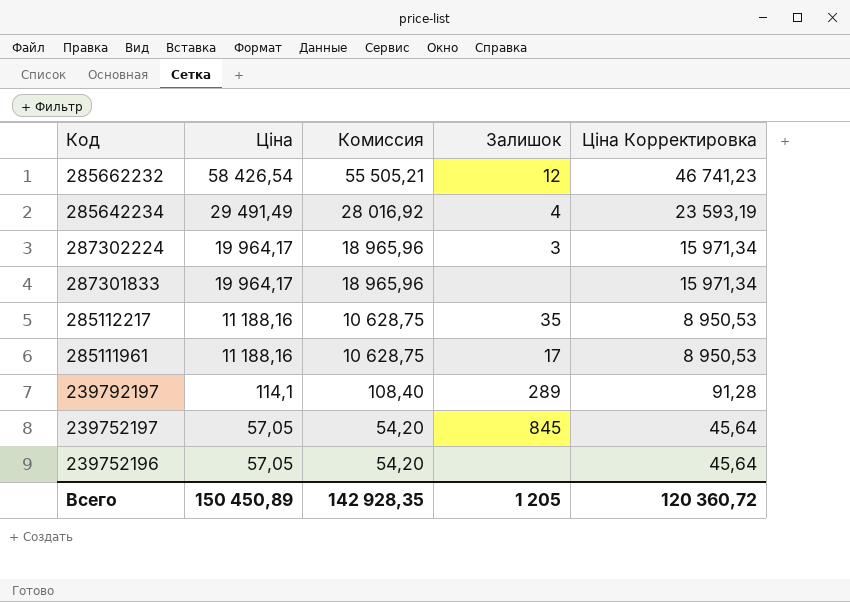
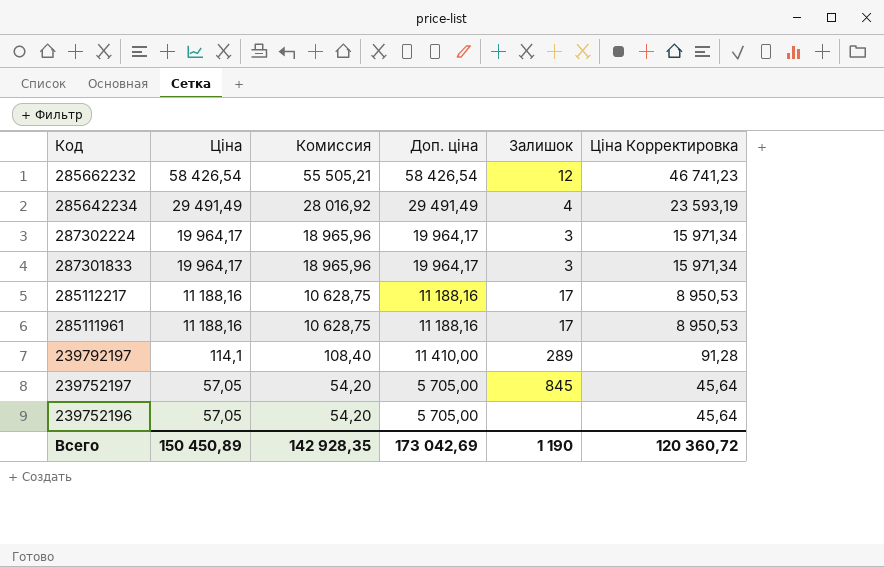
column Доп. ціна | position: none -> 4
287301833 | Залишок: none -> 3
285112217 | Залишок: 35 -> 17
Всего | Залишок: 1 205 -> 1 190

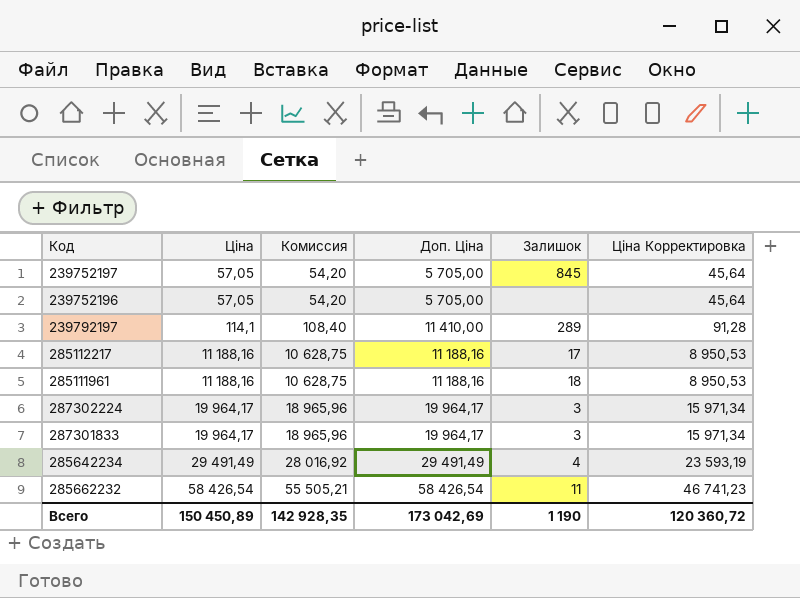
row order: Ціна descending -> Ціна ascending
column name: Доп. ціна -> Доп. Ціна
285111961 | Залишок: 17 -> 18
285662232 | Залишок: 12 -> 11

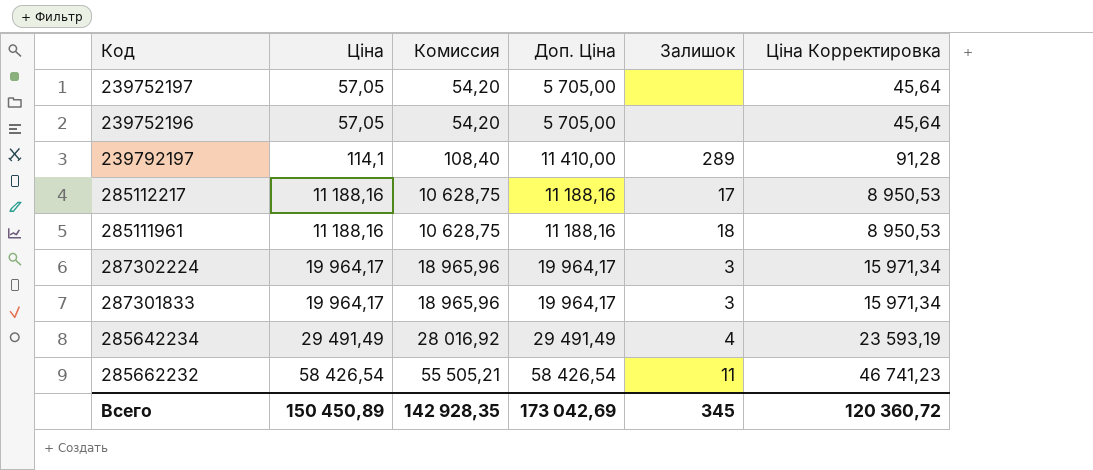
239752197 | Залишок: 845 -> none
Всего | Залишок: 1 190 -> 345

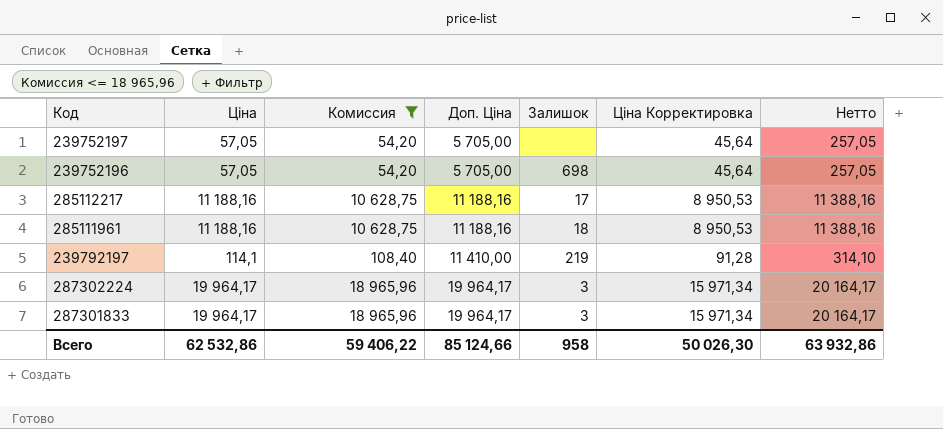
filter: none -> Комиссия <= 18 965,96
row order: Ціна ascending -> Доп. Ціна ascending
column Нетто | formula: none -> [Ціна] + 200
239752196 | Залишок: none -> 698
239792197 | Залишок: 289 -> 219
Всего | Ціна: 150 450,89 -> 62 532,86
Всего | Комиссия: 142 928,35 -> 59 406,22
Всего | Доп. Ціна: 173 042,69 -> 85 124,66
Всего | Залишок: 345 -> 958
Всего | Ціна Корректировка: 120 360,72 -> 50 026,30

